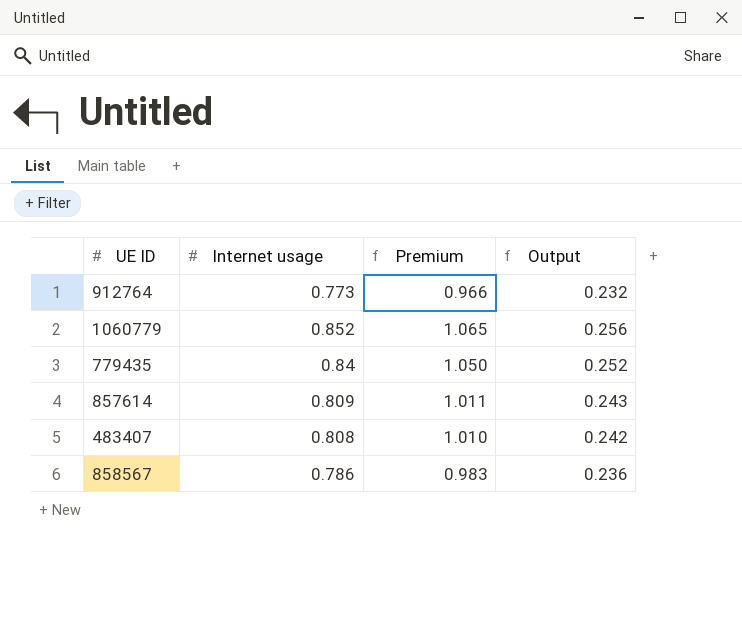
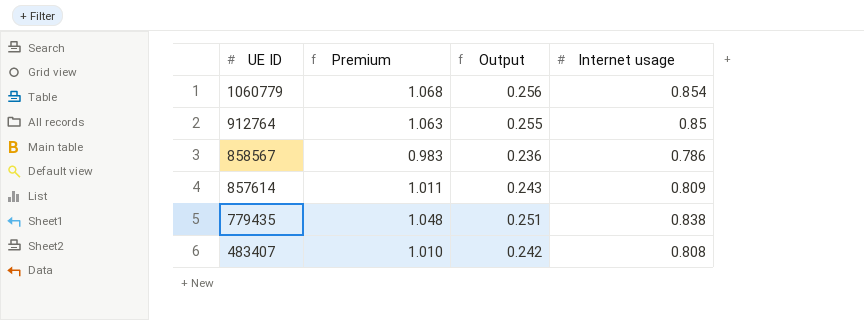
row order: none -> UE ID descending
column Internet usage | position: 2 -> 4
1060779 | Premium: 1.065 -> 1.068
1060779 | Internet usage: 0.852 -> 0.854
912764 | Premium: 0.966 -> 1.063
912764 | Output: 0.232 -> 0.255
912764 | Internet usage: 0.773 -> 0.85
779435 | Premium: 1.050 -> 1.048
779435 | Output: 0.252 -> 0.251
779435 | Internet usage: 0.84 -> 0.838

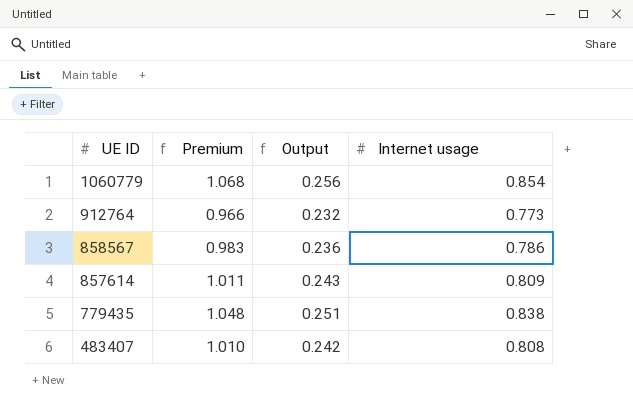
912764 | Premium: 1.063 -> 0.966
912764 | Output: 0.255 -> 0.232
912764 | Internet usage: 0.85 -> 0.773

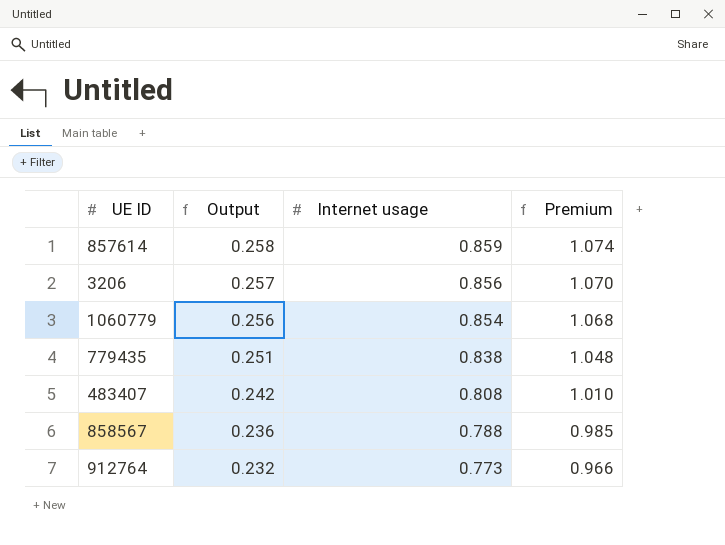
row order: UE ID descending -> Output descending
column Premium | position: 2 -> 4
857614 | Output: 0.243 -> 0.258
857614 | Internet usage: 0.809 -> 0.859
857614 | Premium: 1.011 -> 1.074
row 3206: none -> 0.257 | 0.856 | 1.070
858567 | Internet usage: 0.786 -> 0.788
858567 | Premium: 0.983 -> 0.985

